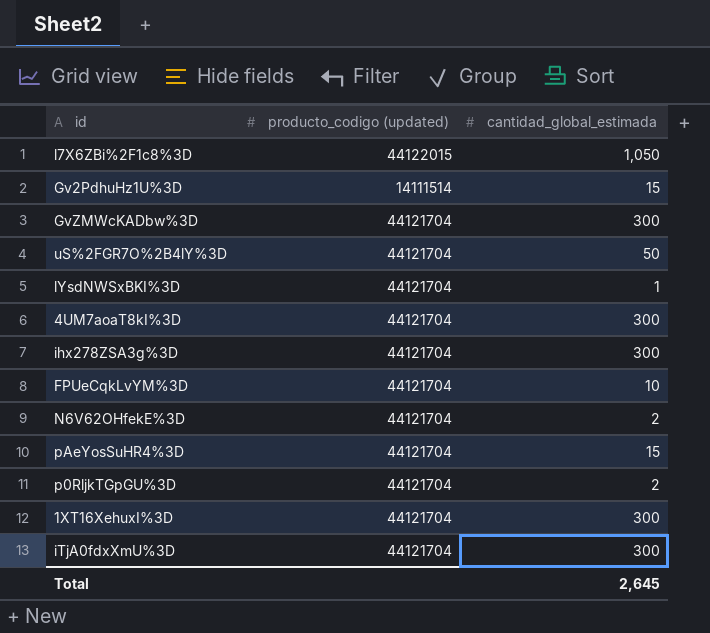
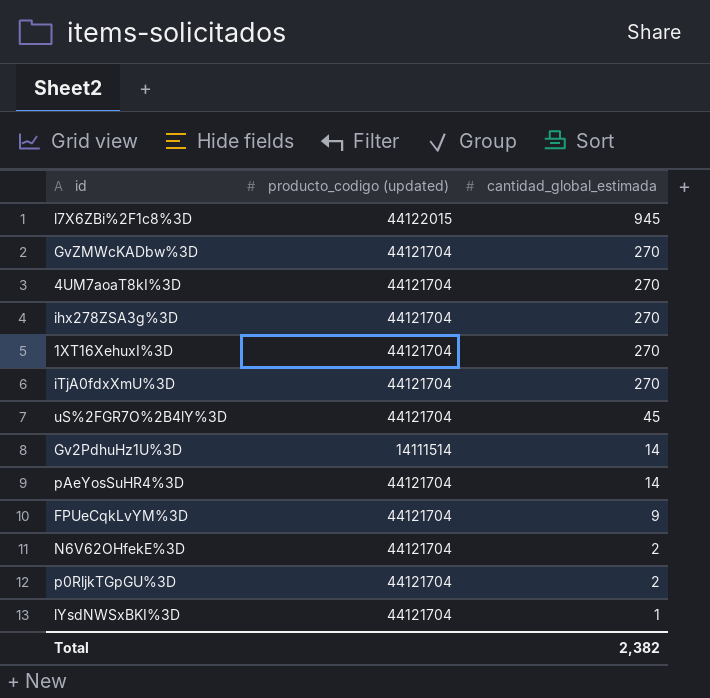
row order: none -> cantidad_global_estimada descending
l7X6ZBi%2F1c8%3D | cantidad_global_estimada: 1,050 -> 945
GvZMWcKADbw%3D | cantidad_global_estimada: 300 -> 270
4UM7aoaT8kI%3D | cantidad_global_estimada: 300 -> 270
ihx278ZSA3g%3D | cantidad_global_estimada: 300 -> 270
1XT16XehuxI%3D | cantidad_global_estimada: 300 -> 270
iTjA0fdxXmU%3D | cantidad_global_estimada: 300 -> 270
uS%2FGR7O%2B4lY%3D | cantidad_global_estimada: 50 -> 45
Gv2PdhuHz1U%3D | cantidad_global_estimada: 15 -> 14
pAeYosSuHR4%3D | cantidad_global_estimada: 15 -> 14
FPUeCqkLvYM%3D | cantidad_global_estimada: 10 -> 9
Total | cantidad_global_estimada: 2,645 -> 2,382

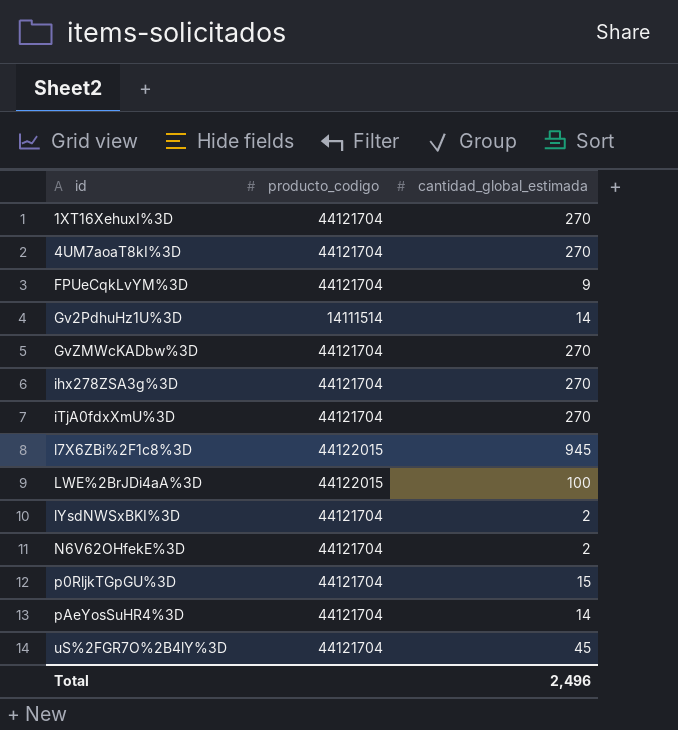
row order: cantidad_global_estimada descending -> id ascending
column name: producto_codigo (updated) -> producto_codigo
row LWE%2BrJDi4aA%3D: none -> 44122015 | 100
lYsdNWSxBKI%3D | cantidad_global_estimada: 1 -> 2
p0RljkTGpGU%3D | cantidad_global_estimada: 2 -> 15
Total | cantidad_global_estimada: 2,382 -> 2,496

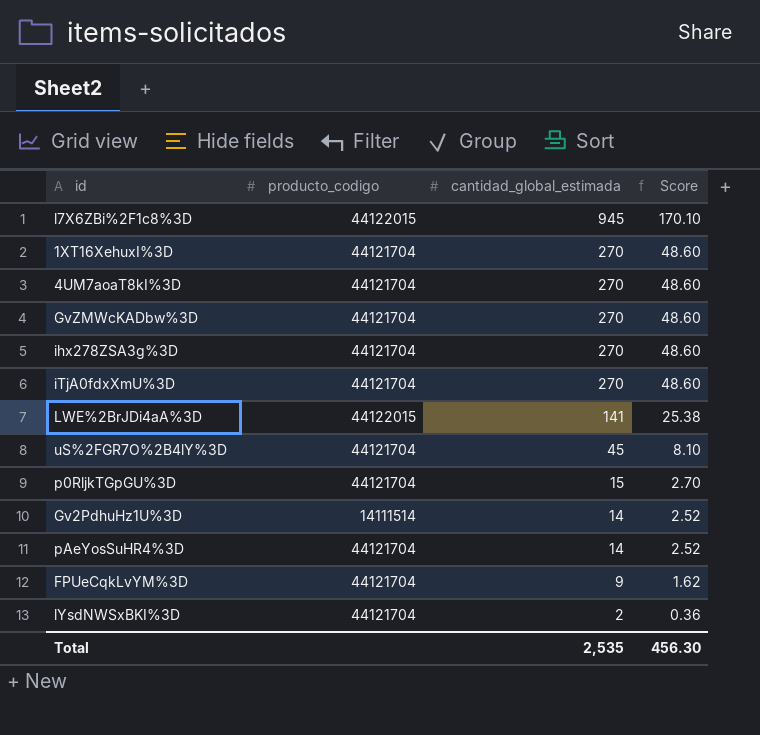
row order: id ascending -> cantidad_global_estimada descending
column Score | formula: none -> [cantidad_global_estimada] * 0.18
row N6V62OHfekE%3D: 44121704 | 2 -> none
LWE%2BrJDi4aA%3D | cantidad_global_estimada: 100 -> 141
Total | cantidad_global_estimada: 2,496 -> 2,535

